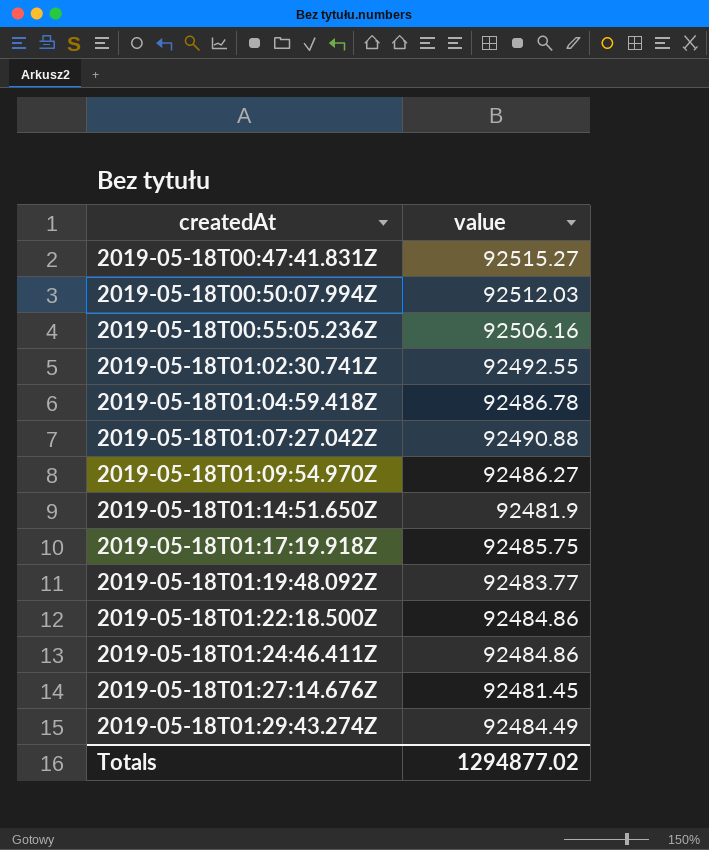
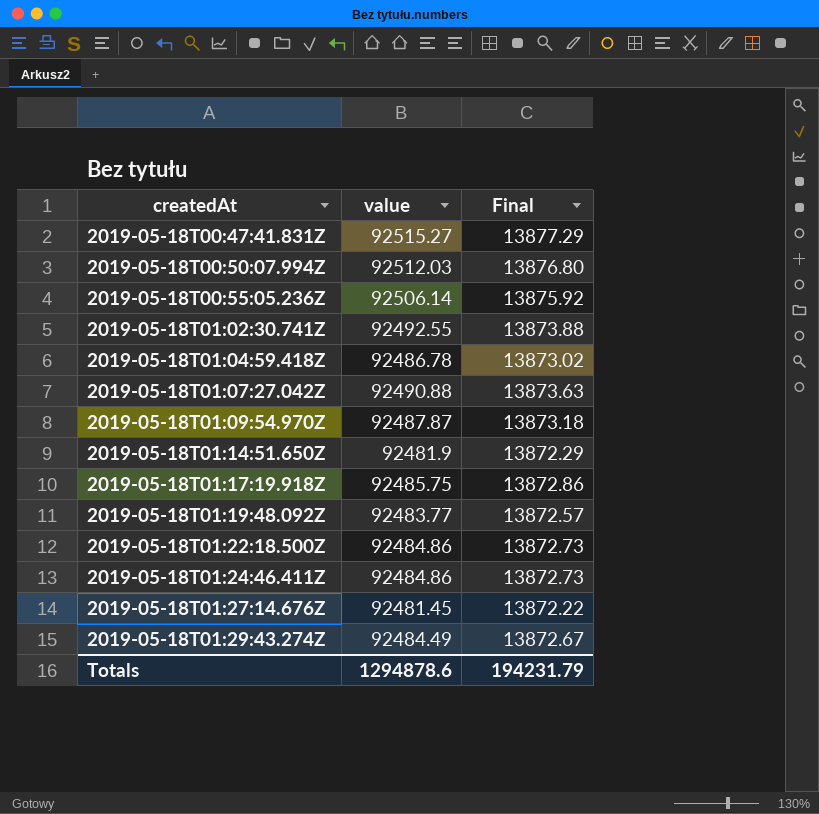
column Final | formula: none -> [value] * 0.15
2019-05-18T00:55:05.236Z | value: 92506.16 -> 92506.14
2019-05-18T01:09:54.970Z | value: 92486.27 -> 92487.87
Totals | value: 1294877.02 -> 1294878.6

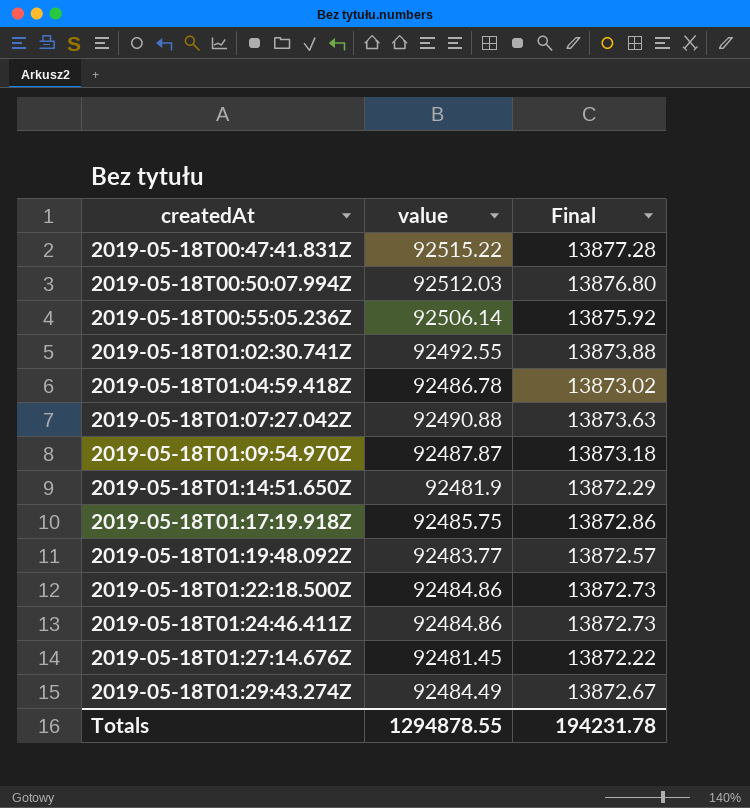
2019-05-18T00:47:41.831Z | value: 92515.27 -> 92515.22
2019-05-18T00:47:41.831Z | Final: 13877.29 -> 13877.28
Totals | value: 1294878.6 -> 1294878.55
Totals | Final: 194231.79 -> 194231.78

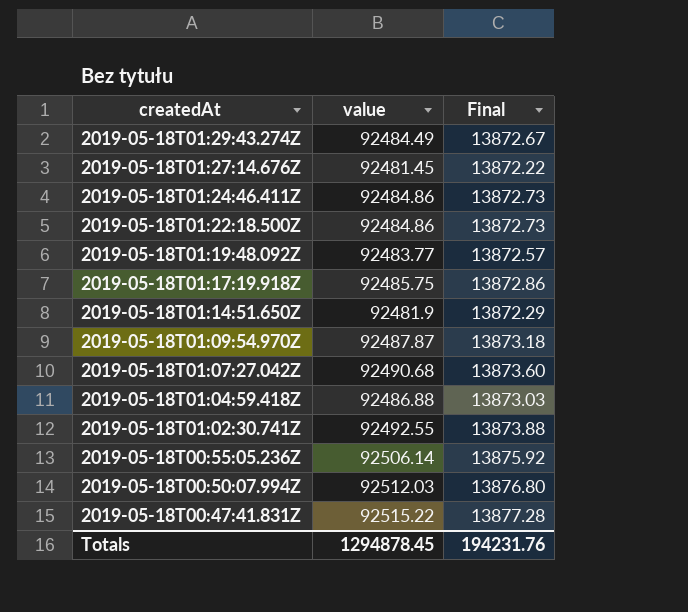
row order: createdAt ascending -> createdAt descending
2019-05-18T01:07:27.042Z | value: 92490.88 -> 92490.68
2019-05-18T01:07:27.042Z | Final: 13873.63 -> 13873.60
2019-05-18T01:04:59.418Z | value: 92486.78 -> 92486.88
2019-05-18T01:04:59.418Z | Final: 13873.02 -> 13873.03
Totals | value: 1294878.55 -> 1294878.45
Totals | Final: 194231.78 -> 194231.76

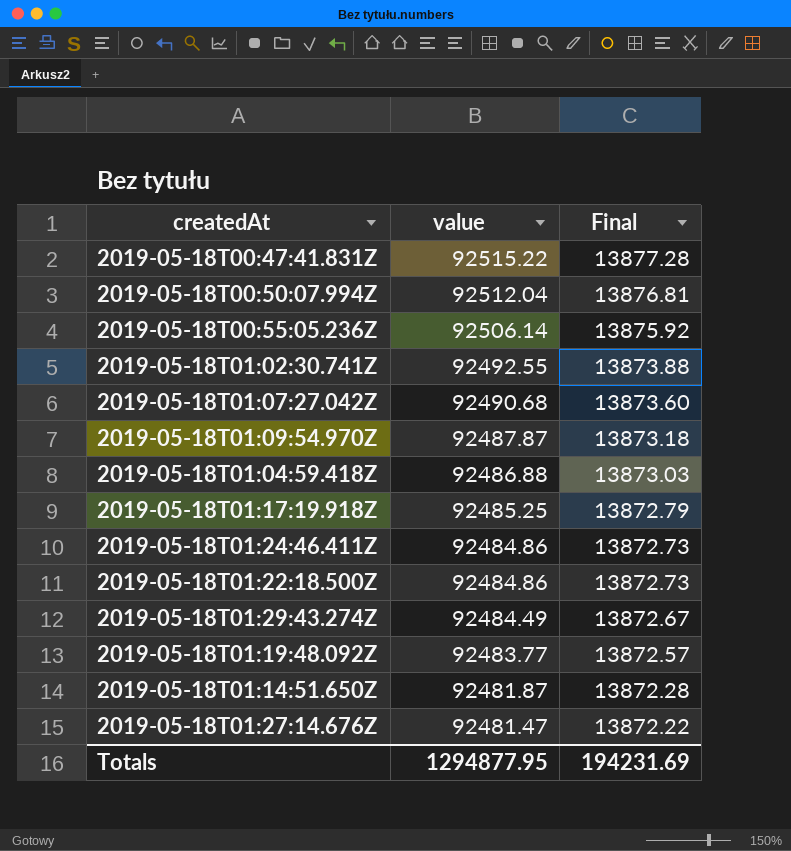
row order: createdAt descending -> value descending
2019-05-18T00:50:07.994Z | value: 92512.03 -> 92512.04
2019-05-18T00:50:07.994Z | Final: 13876.80 -> 13876.81
2019-05-18T01:17:19.918Z | value: 92485.75 -> 92485.25
2019-05-18T01:17:19.918Z | Final: 13872.86 -> 13872.79
2019-05-18T01:14:51.650Z | value: 92481.9 -> 92481.87
2019-05-18T01:14:51.650Z | Final: 13872.29 -> 13872.28
2019-05-18T01:27:14.676Z | value: 92481.45 -> 92481.47
Totals | value: 1294878.45 -> 1294877.95
Totals | Final: 194231.76 -> 194231.69

